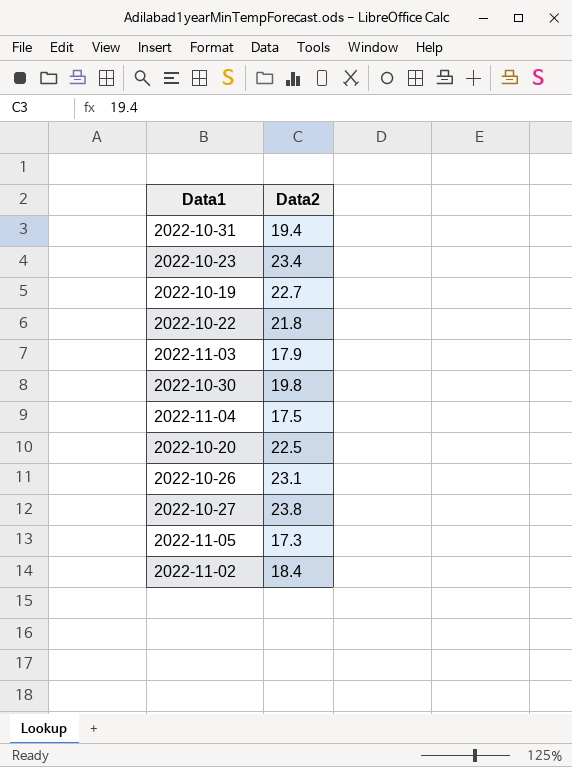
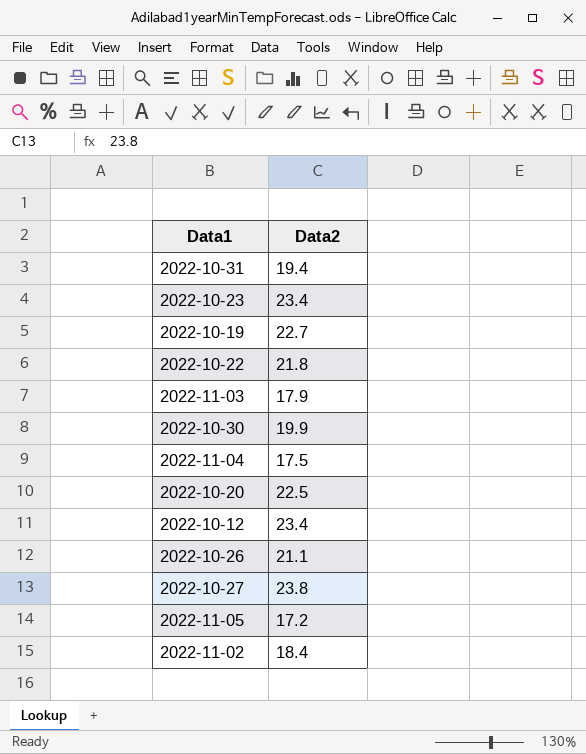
2022-10-30 | Data2: 19.8 -> 19.9
row 2022-10-12: none -> 23.4
2022-10-26 | Data2: 23.1 -> 21.1
2022-11-05 | Data2: 17.3 -> 17.2

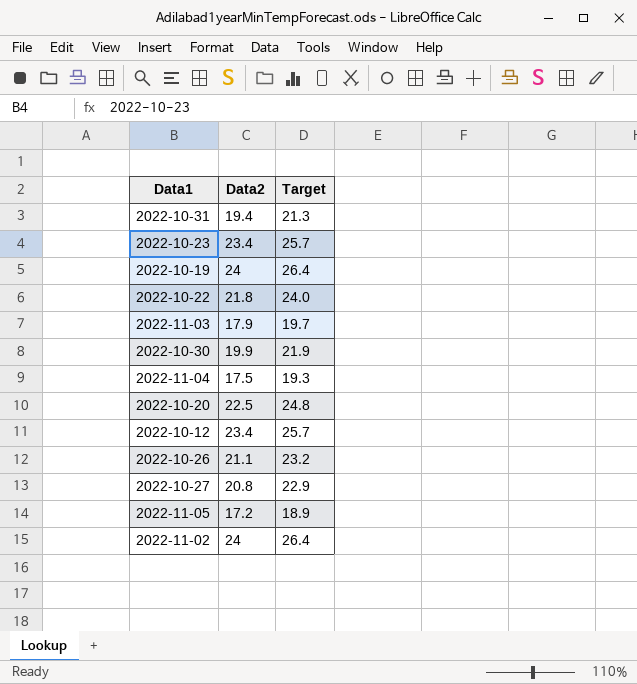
column Target | formula: none -> [Data2] * 1.1
2022-10-19 | Data2: 22.7 -> 24
2022-10-27 | Data2: 23.8 -> 20.8
2022-11-02 | Data2: 18.4 -> 24

